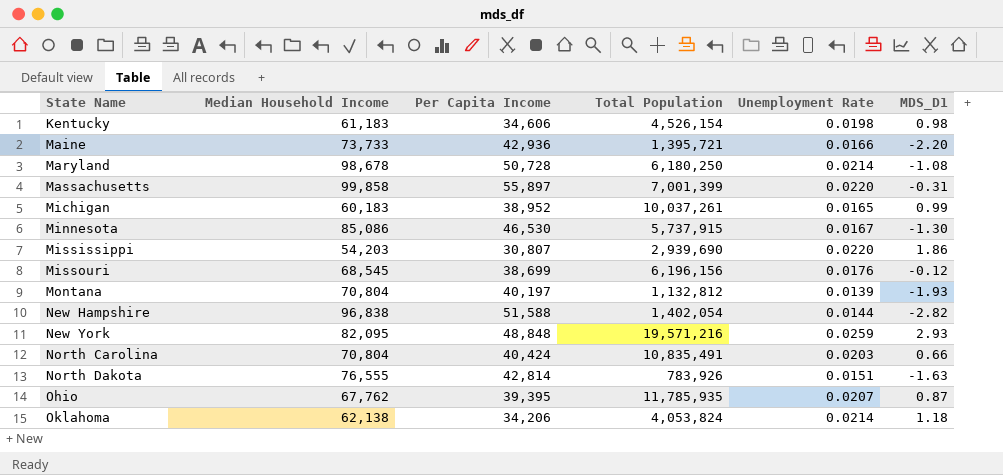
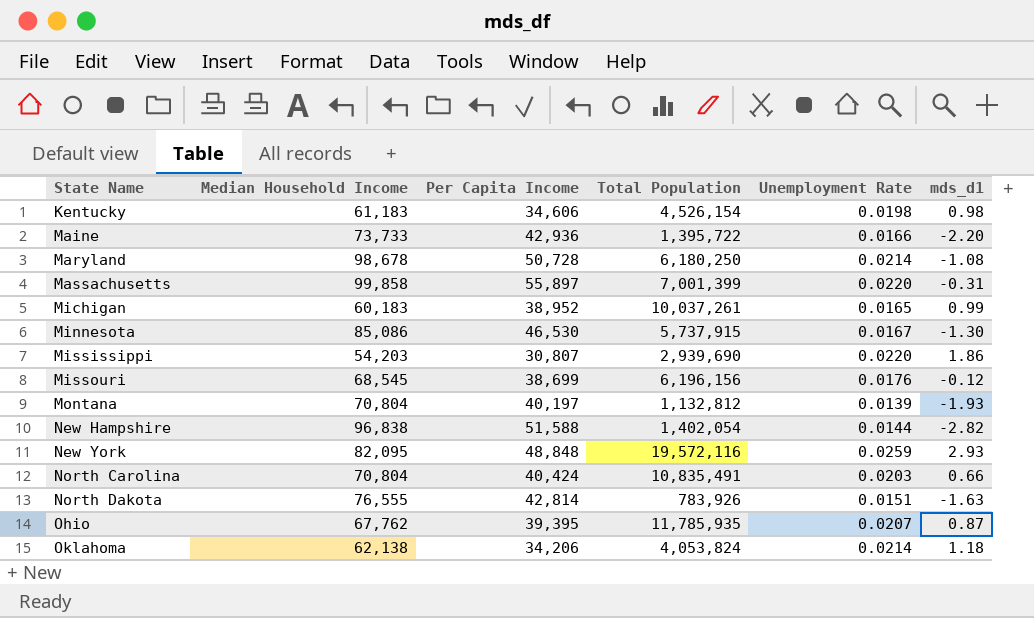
column name: MDS_D1 -> mds_d1
Maine | Total Population: 1,395,721 -> 1,395,722
New York | Total Population: 19,571,216 -> 19,572,116

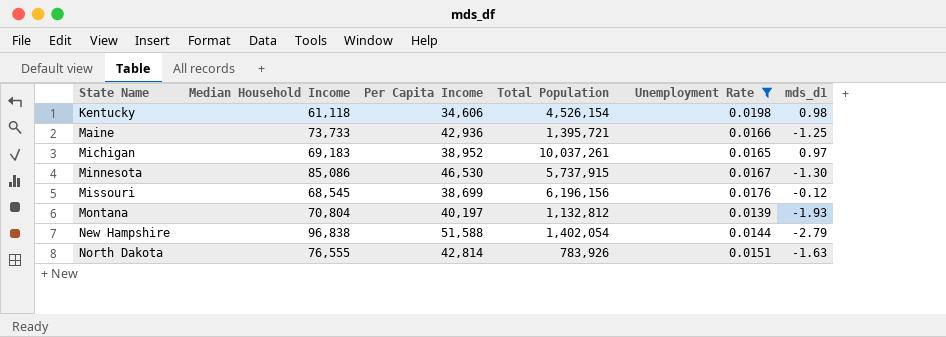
filter: none -> Unemployment Rate <= 0.0198
Kentucky | Median Household Income: 61,183 -> 61,118
Maine | Total Population: 1,395,722 -> 1,395,721
Maine | mds_d1: -2.20 -> -1.25
Michigan | Median Household Income: 60,183 -> 69,183
Michigan | mds_d1: 0.99 -> 0.97
New Hampshire | mds_d1: -2.82 -> -2.79

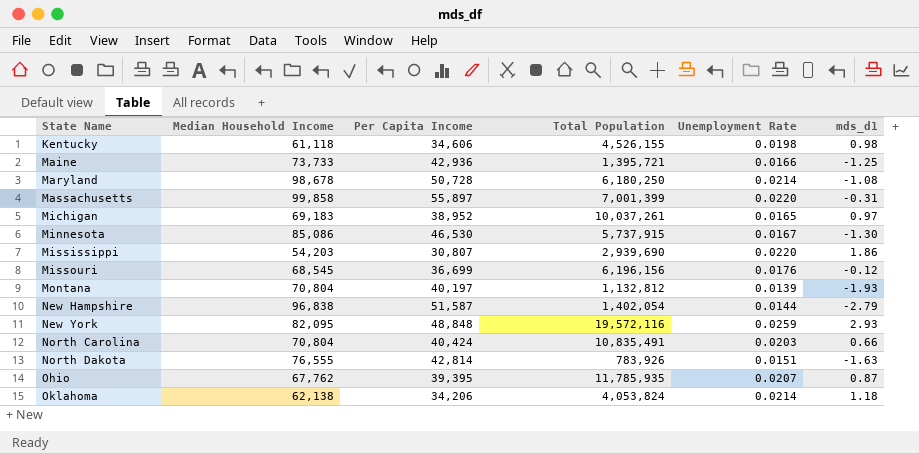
filter: Unemployment Rate <= 0.0198 -> none
Kentucky | Total Population: 4,526,154 -> 4,526,155
Missouri | Per Capita Income: 38,699 -> 36,699
New Hampshire | Per Capita Income: 51,588 -> 51,587

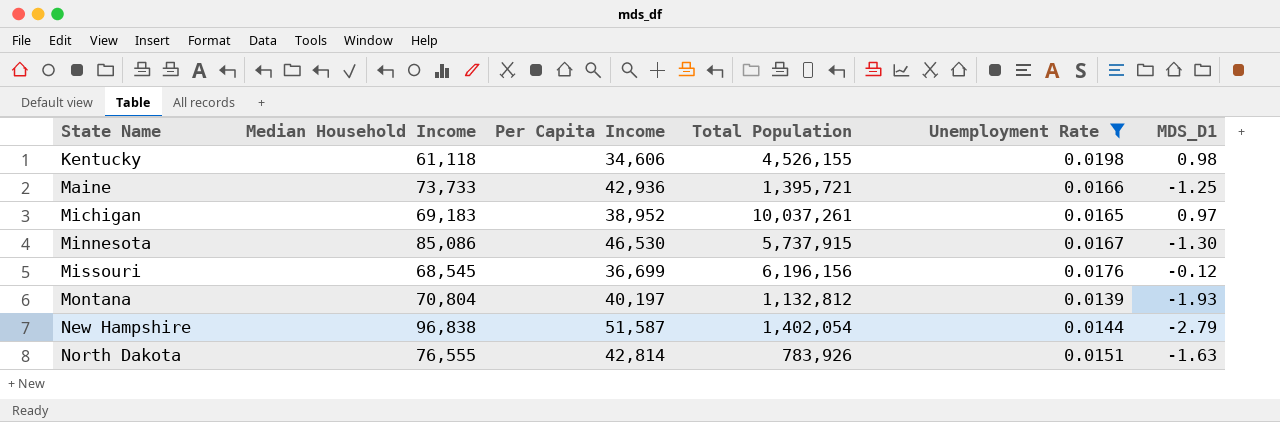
filter: none -> Unemployment Rate <= 0.0198
column name: mds_d1 -> MDS_D1

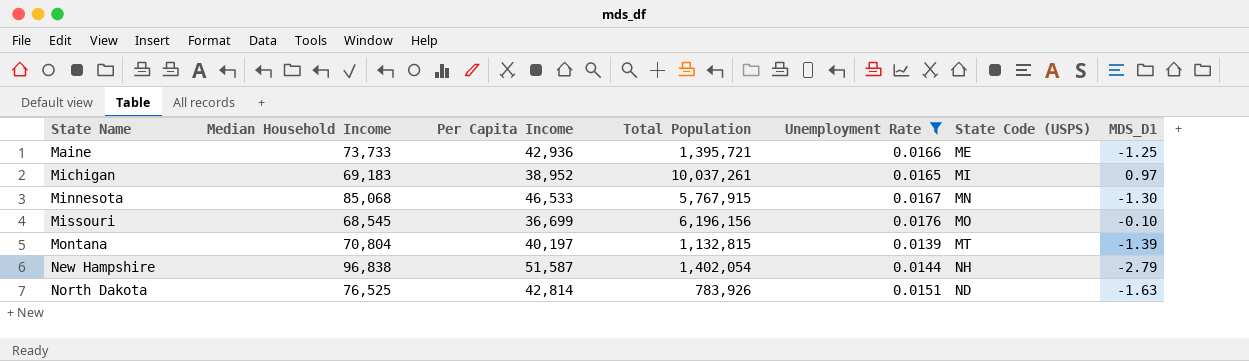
column State Code (USPS) | position: none -> 6
row Kentucky: 61,118 | 34,606 | 4,526,155 | 0.0198 | 0.98 -> none
Minnesota | Median Household Income: 85,086 -> 85,068
Minnesota | Per Capita Income: 46,530 -> 46,533
Minnesota | Total Population: 5,737,915 -> 5,767,915
Missouri | MDS_D1: -0.12 -> -0.10
Montana | Total Population: 1,132,812 -> 1,132,815
Montana | MDS_D1: -1.93 -> -1.39
North Dakota | Median Household Income: 76,555 -> 76,525

